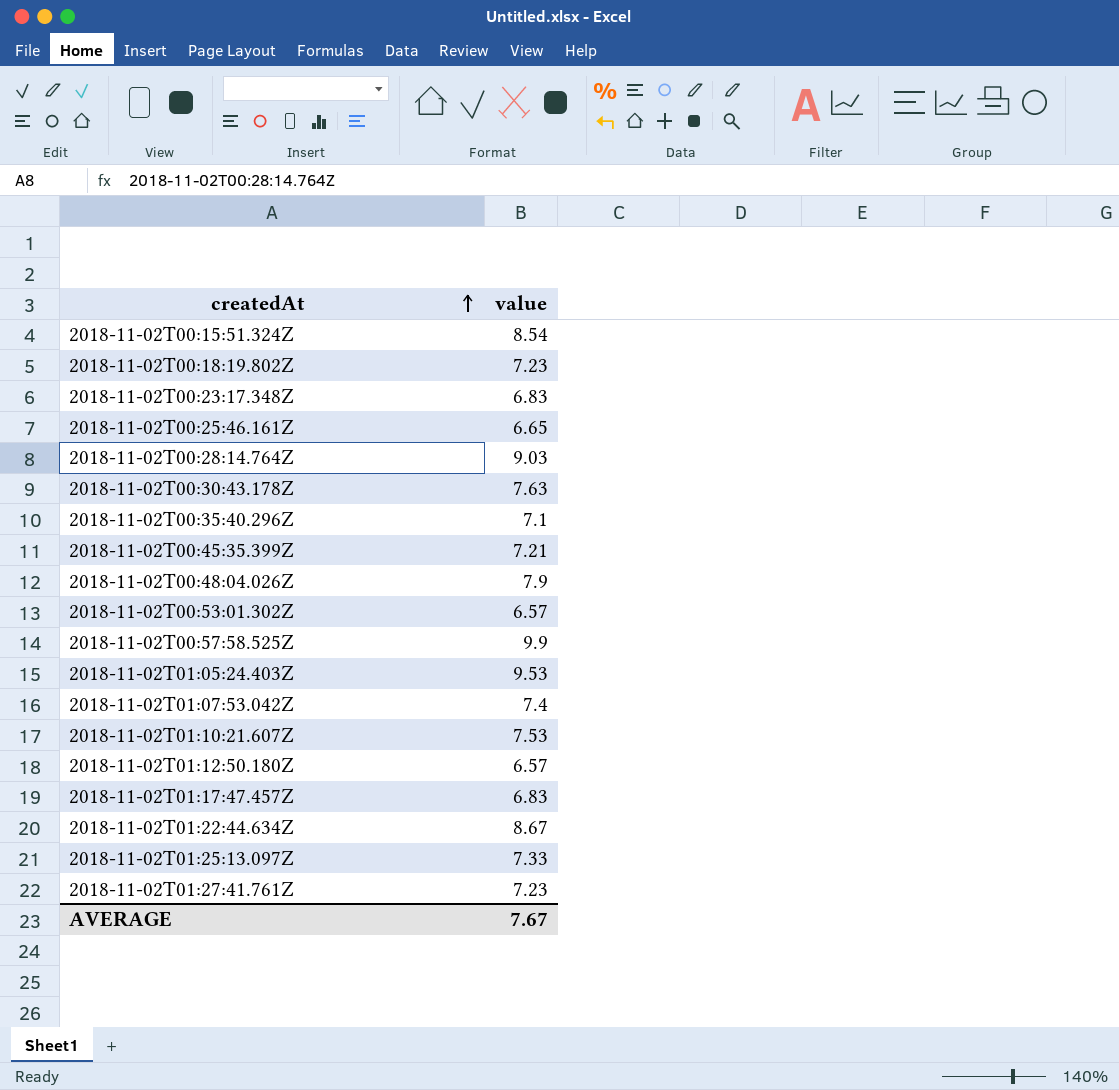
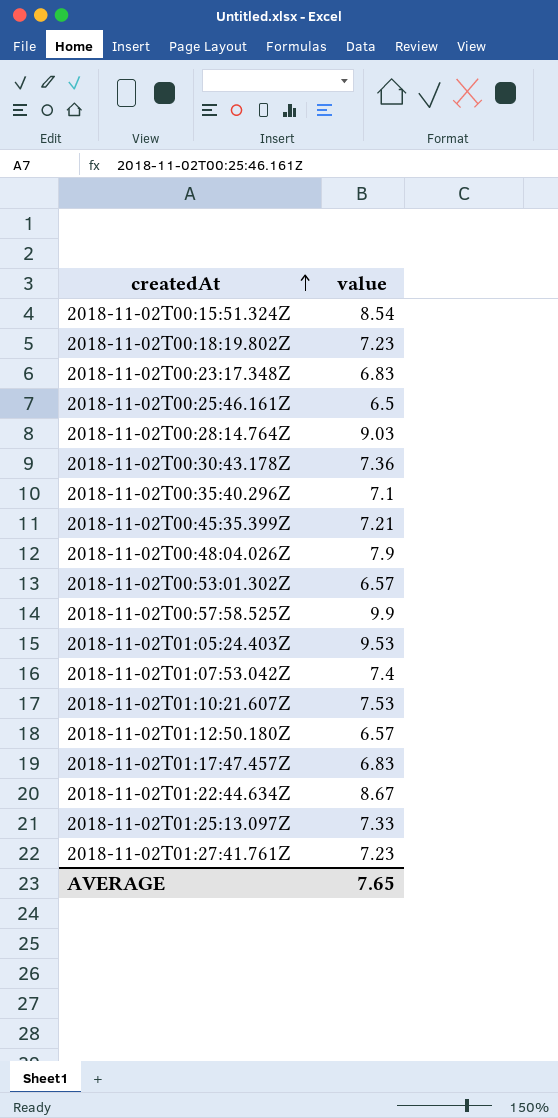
2018-11-02T00:25:46.161Z | value: 6.65 -> 6.5
2018-11-02T00:30:43.178Z | value: 7.63 -> 7.36
AVERAGE | value: 7.67 -> 7.65

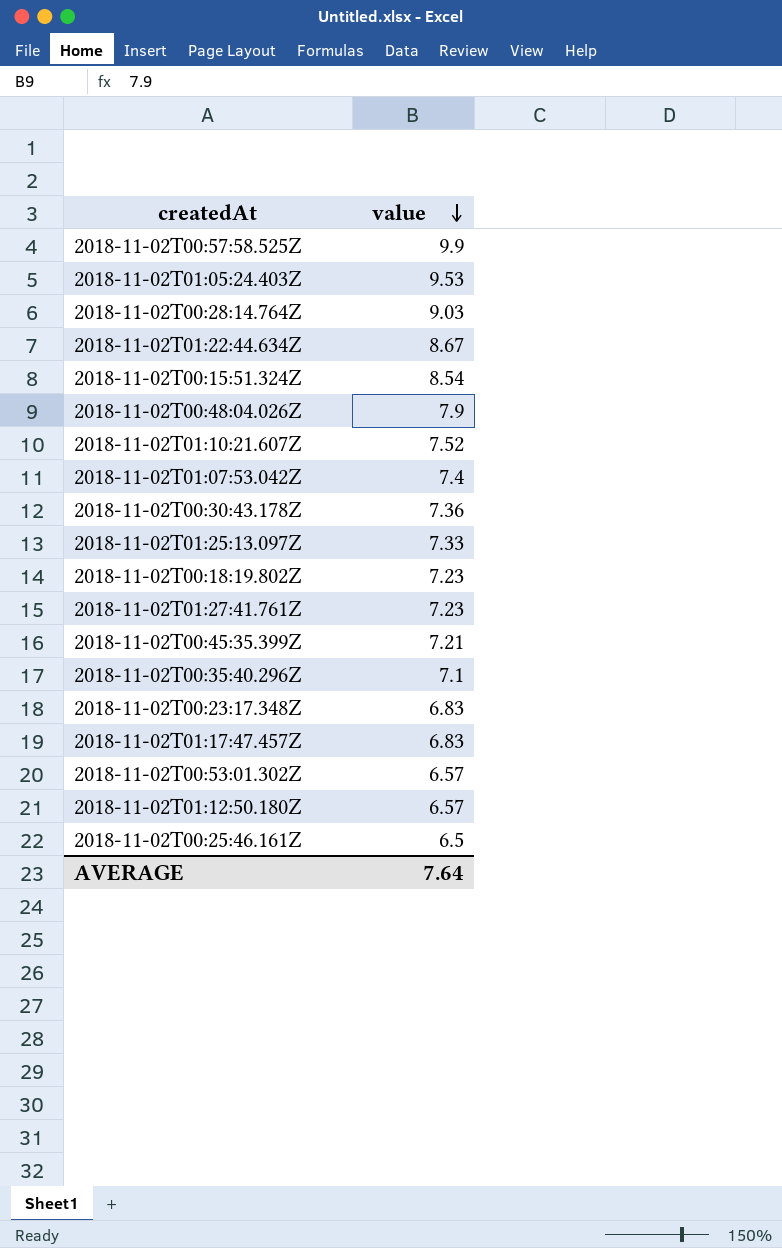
row order: createdAt ascending -> value descending
2018-11-02T01:10:21.607Z | value: 7.53 -> 7.52
AVERAGE | value: 7.65 -> 7.64

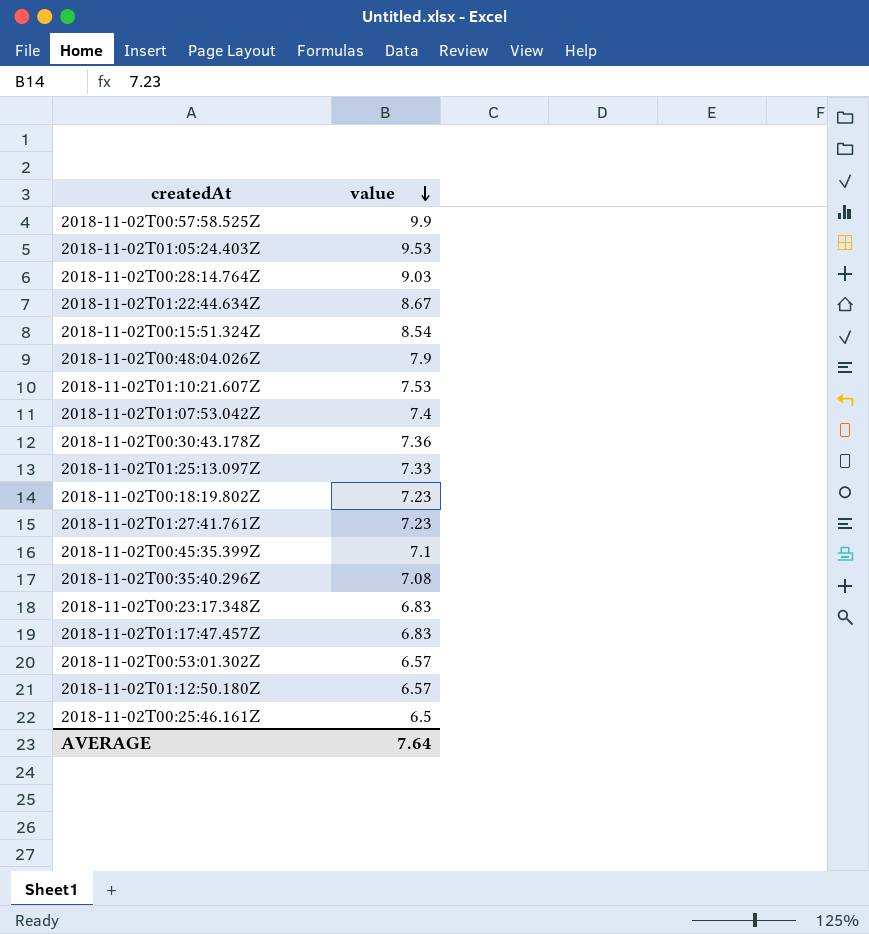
2018-11-02T01:10:21.607Z | value: 7.52 -> 7.53
2018-11-02T00:45:35.399Z | value: 7.21 -> 7.1
2018-11-02T00:35:40.296Z | value: 7.1 -> 7.08

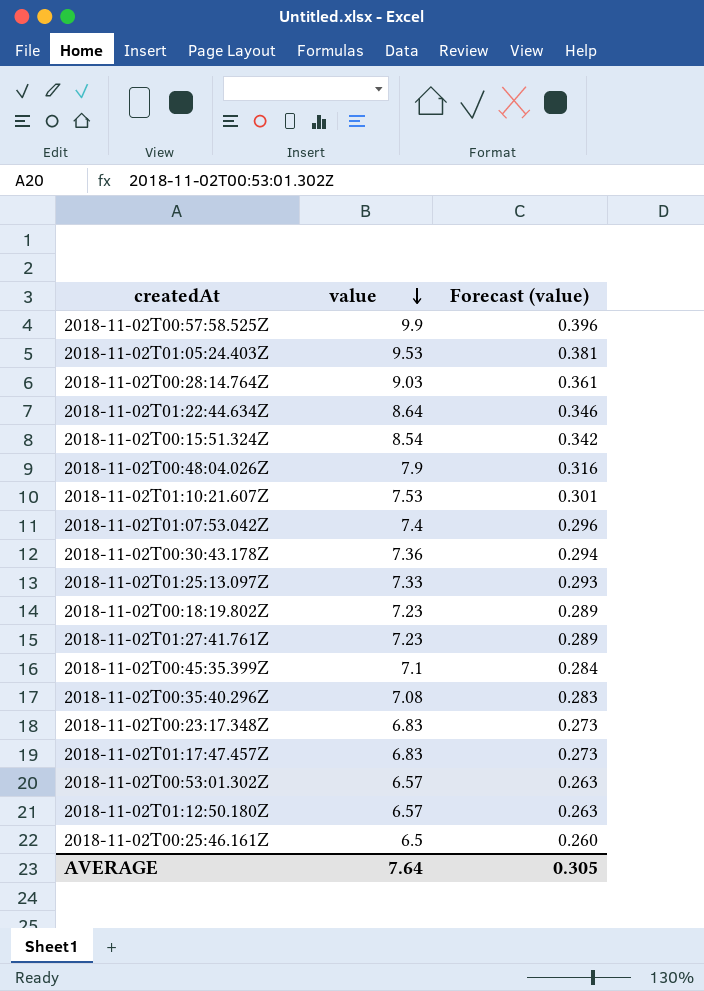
column Forecast (value) | formula: none -> [value] * 0.04
2018-11-02T01:22:44.634Z | value: 8.67 -> 8.64

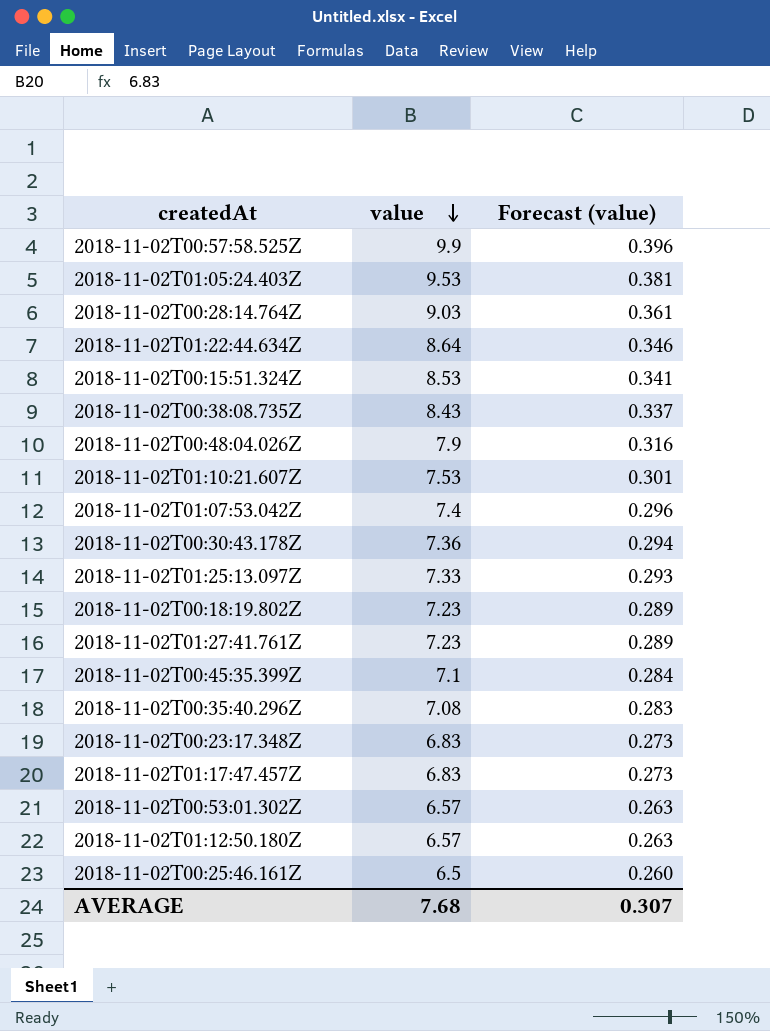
2018-11-02T00:15:51.324Z | value: 8.54 -> 8.53
2018-11-02T00:15:51.324Z | Forecast (value): 0.342 -> 0.341
row 2018-11-02T00:38:08.735Z: none -> 8.43 | 0.337
AVERAGE | value: 7.64 -> 7.68
AVERAGE | Forecast (value): 0.305 -> 0.307

